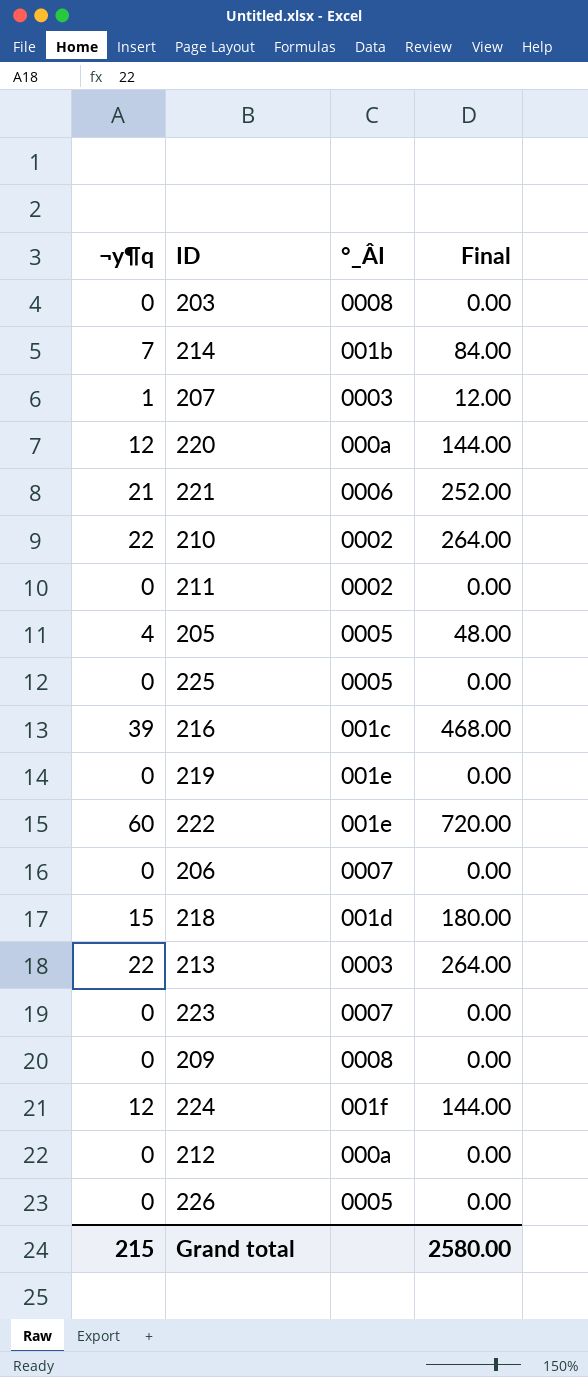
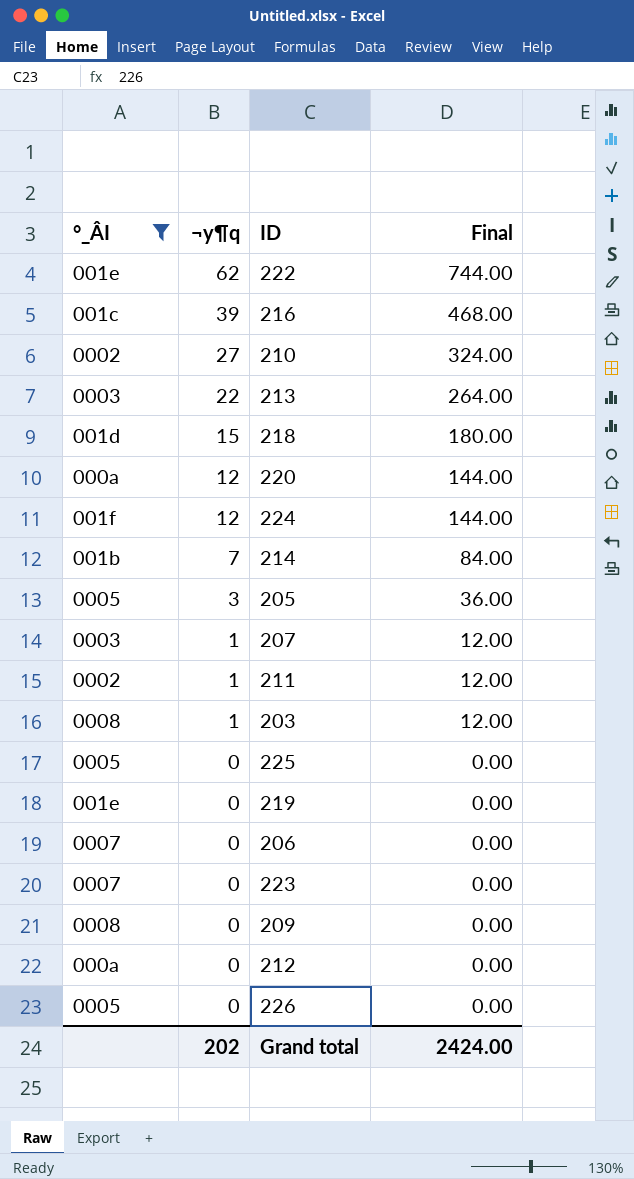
filter: none -> °_ÂI != 0006
row order: none -> ¬y¶q descending
column °_ÂI | position: 3 -> 1
222 | ¬y¶q: 60 -> 62
222 | Final: 720.00 -> 744.00
210 | ¬y¶q: 22 -> 27
210 | Final: 264.00 -> 324.00
205 | ¬y¶q: 4 -> 3
205 | Final: 48.00 -> 36.00
211 | ¬y¶q: 0 -> 1
211 | Final: 0.00 -> 12.00
203 | ¬y¶q: 0 -> 1
203 | Final: 0.00 -> 12.00
Grand total | ¬y¶q: 215 -> 202
Grand total | Final: 2580.00 -> 2424.00

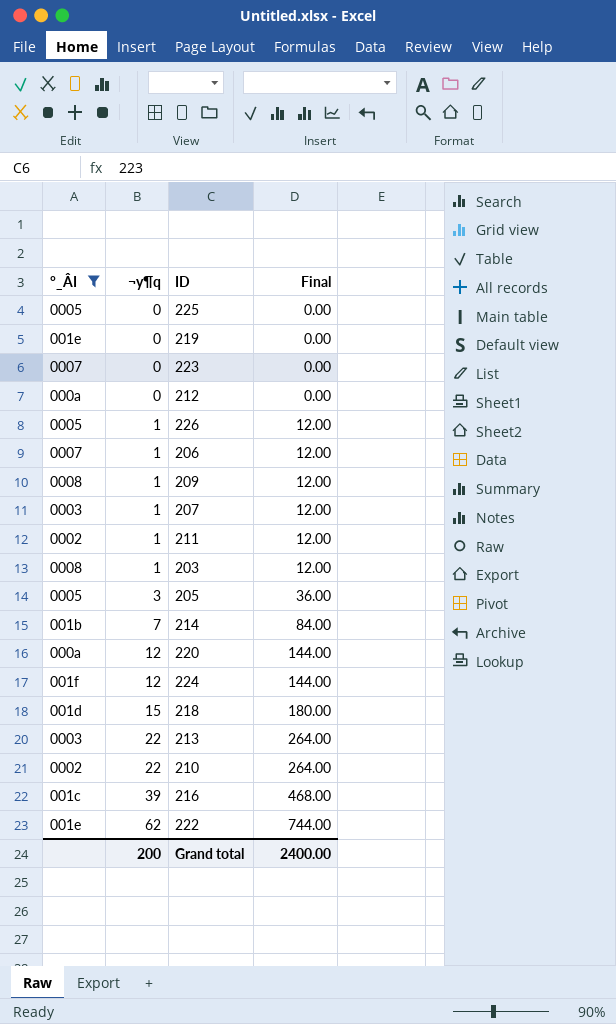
row order: ¬y¶q descending -> ¬y¶q ascending
226 | ¬y¶q: 0 -> 1
226 | Final: 0.00 -> 12.00
206 | ¬y¶q: 0 -> 1
206 | Final: 0.00 -> 12.00
209 | ¬y¶q: 0 -> 1
209 | Final: 0.00 -> 12.00
210 | ¬y¶q: 27 -> 22
210 | Final: 324.00 -> 264.00
Grand total | ¬y¶q: 202 -> 200
Grand total | Final: 2424.00 -> 2400.00

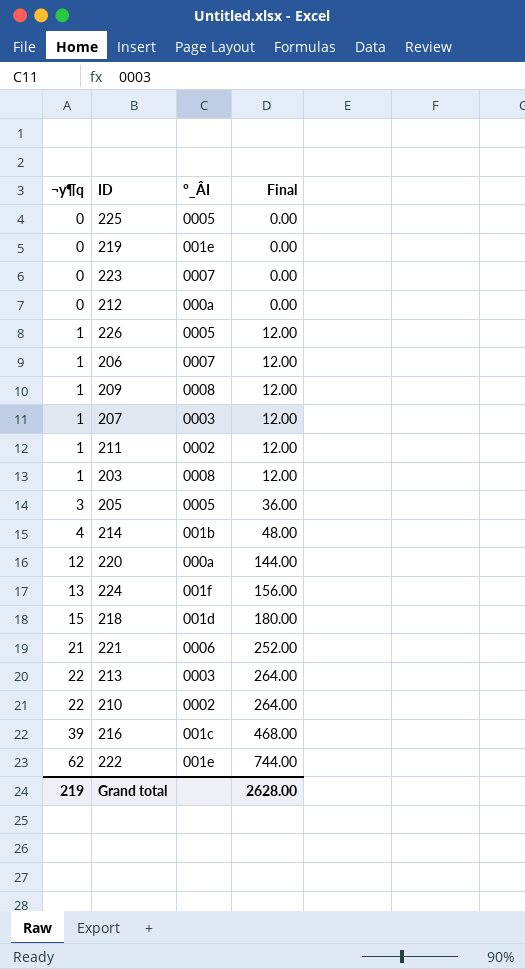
filter: °_ÂI != 0006 -> none
column °_ÂI | position: 1 -> 3
214 | ¬y¶q: 7 -> 4
214 | Final: 84.00 -> 48.00
224 | ¬y¶q: 12 -> 13
224 | Final: 144.00 -> 156.00
Grand total | ¬y¶q: 200 -> 219
Grand total | Final: 2400.00 -> 2628.00

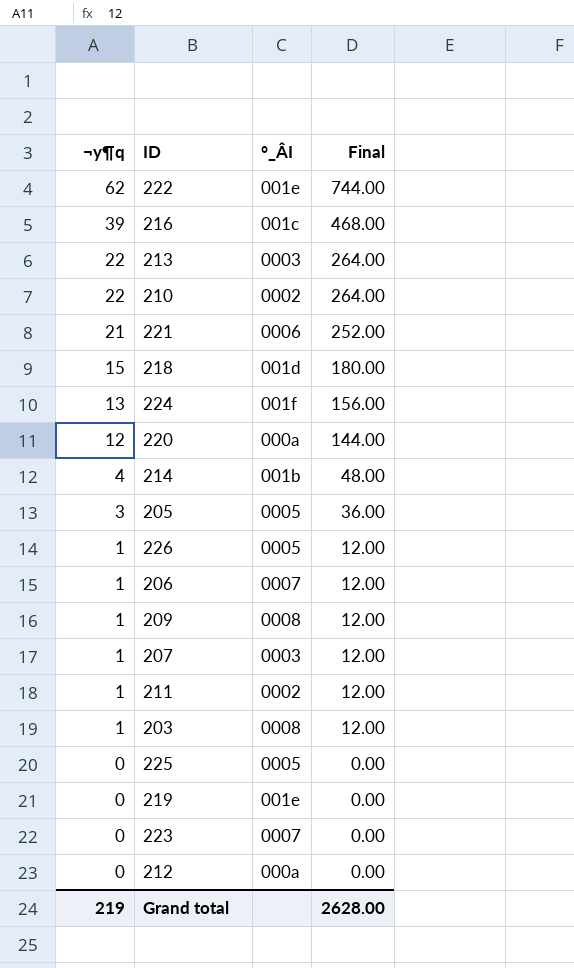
row order: ¬y¶q ascending -> ¬y¶q descending

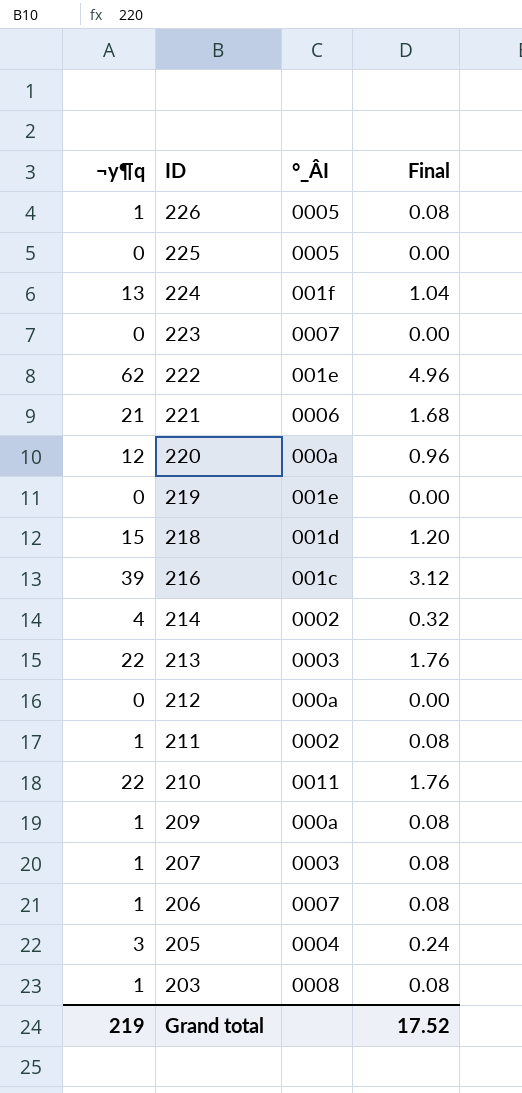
row order: ¬y¶q descending -> ID descending
column Final | formula: [¬y¶q] * 12 -> [¬y¶q] * 0.08
214 | °_ÂI: 001b -> 0002
210 | °_ÂI: 0002 -> 0011
209 | °_ÂI: 0008 -> 000a
205 | °_ÂI: 0005 -> 0004
Grand total | Final: 2628.00 -> 17.52

